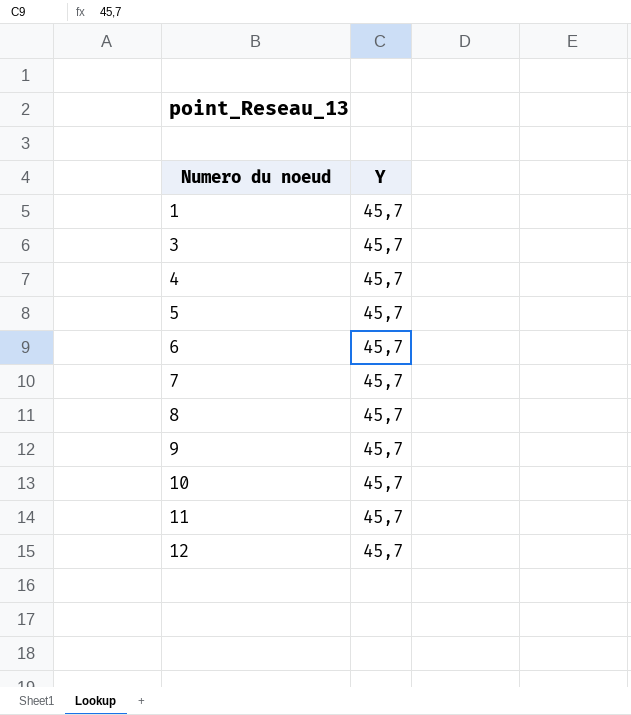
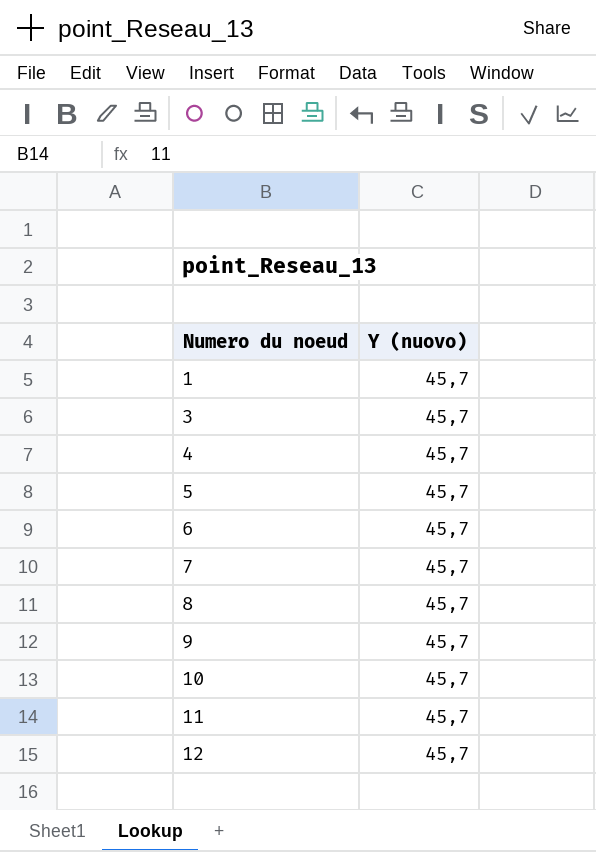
column name: Y -> Y (nuovo)

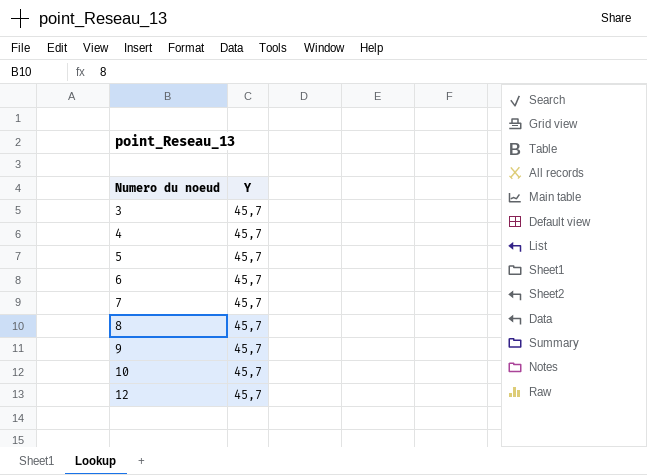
column name: Y (nuovo) -> Y
row 1: 45,7 -> none
row 11: 45,7 -> none

